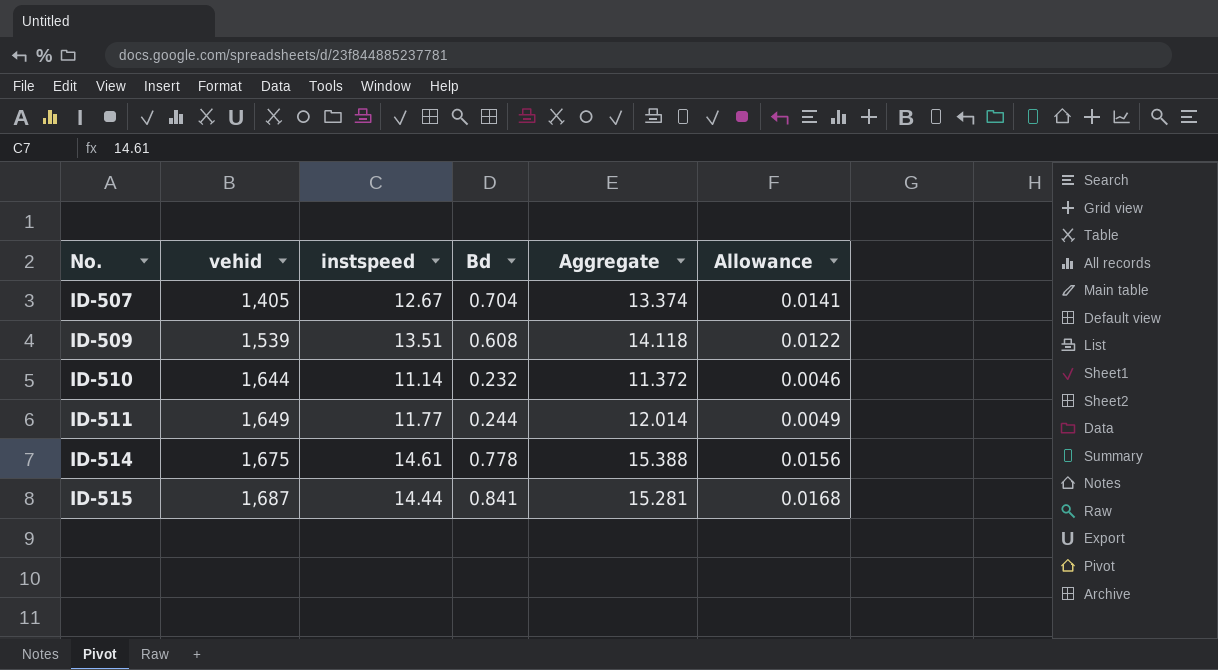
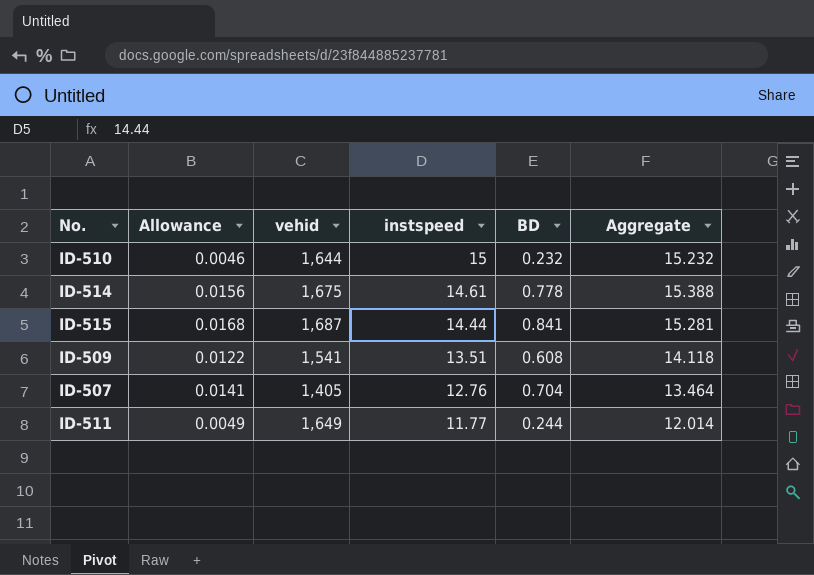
row order: No. ascending -> instspeed descending
column Allowance | position: 6 -> 2
column name: Bd -> BD
ID-510 | instspeed: 11.14 -> 15
ID-510 | Aggregate: 11.372 -> 15.232
ID-509 | vehid: 1,539 -> 1,541
ID-507 | instspeed: 12.67 -> 12.76
ID-507 | Aggregate: 13.374 -> 13.464

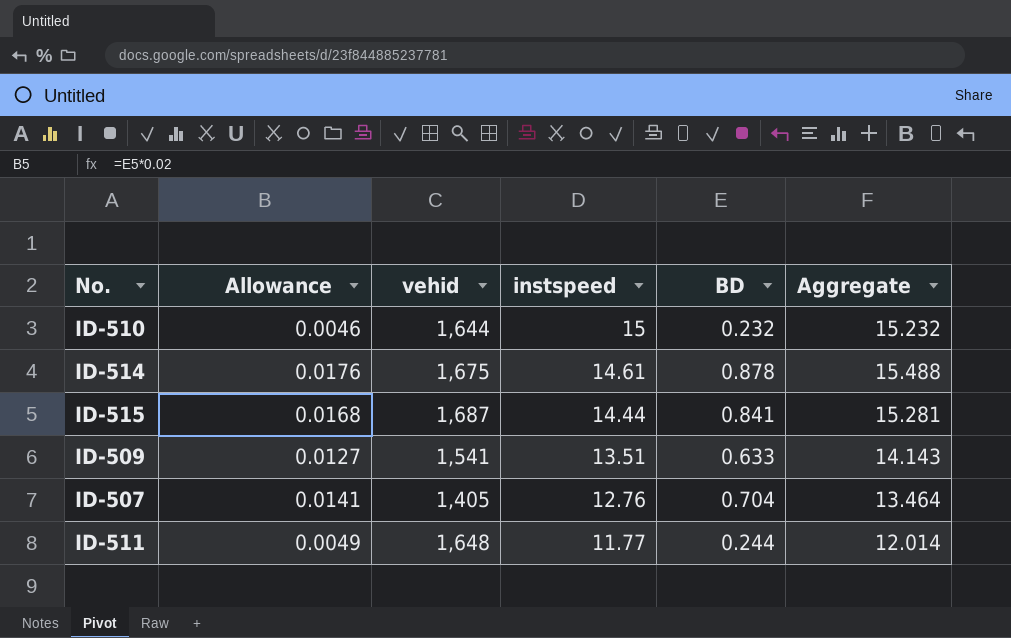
ID-514 | Allowance: 0.0156 -> 0.0176
ID-514 | BD: 0.778 -> 0.878
ID-514 | Aggregate: 15.388 -> 15.488
ID-509 | Allowance: 0.0122 -> 0.0127
ID-509 | BD: 0.608 -> 0.633
ID-509 | Aggregate: 14.118 -> 14.143
ID-511 | vehid: 1,649 -> 1,648

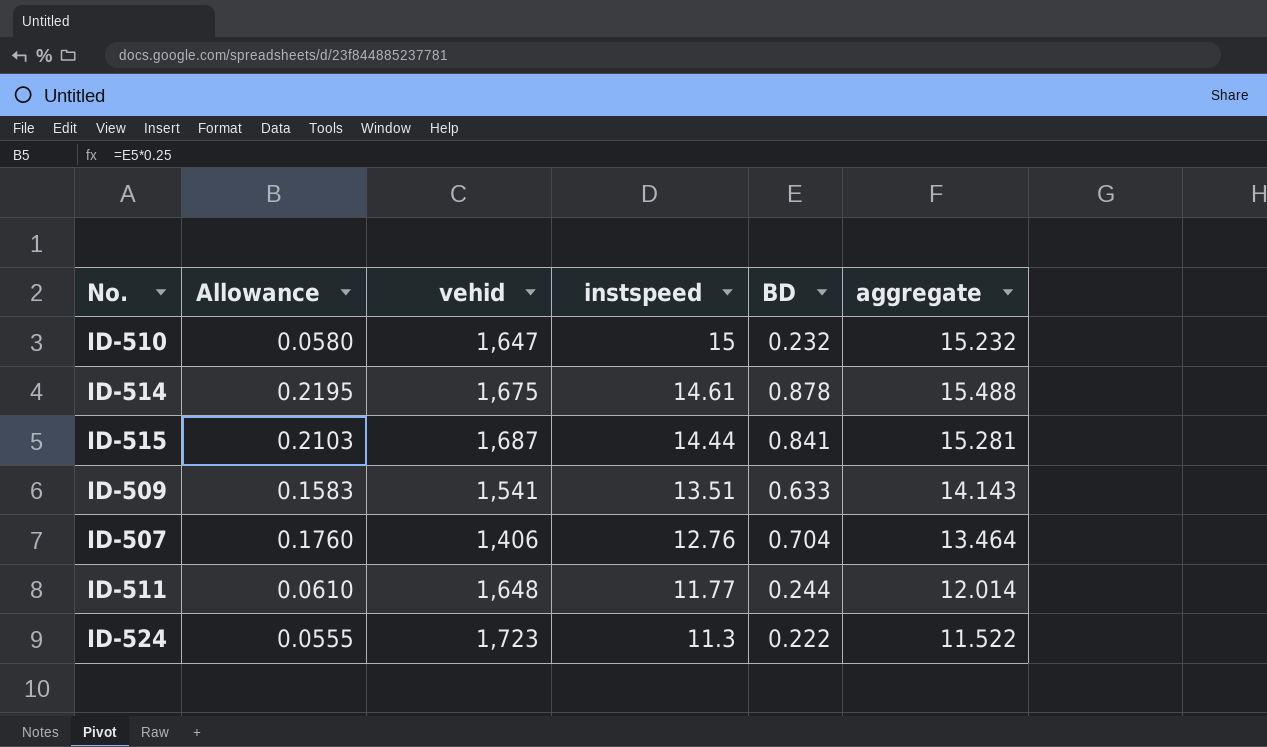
column Allowance | formula: [BD] * 0.02 -> [BD] * 0.25
column name: Aggregate -> aggregate
ID-510 | vehid: 1,644 -> 1,647
ID-507 | vehid: 1,405 -> 1,406
row ID-524: none -> 0.0555 | 1,723 | 11.3 | 0.222 | 11.522

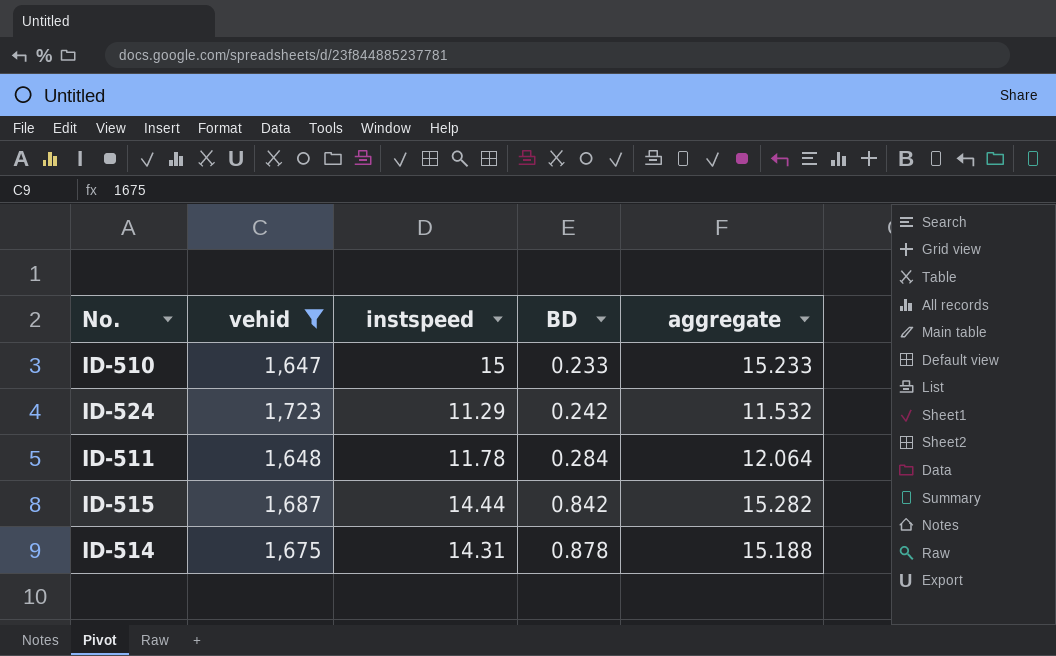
filter: none -> vehid >= 1,647
row order: instspeed descending -> BD ascending
column Allowance | formula: [BD] * 0.25 -> none
ID-510 | BD: 0.232 -> 0.233
ID-510 | aggregate: 15.232 -> 15.233
ID-524 | instspeed: 11.3 -> 11.29
ID-524 | BD: 0.222 -> 0.242
ID-524 | aggregate: 11.522 -> 11.532
ID-511 | instspeed: 11.77 -> 11.78
ID-511 | BD: 0.244 -> 0.284
ID-511 | aggregate: 12.014 -> 12.064
ID-515 | BD: 0.841 -> 0.842
ID-515 | aggregate: 15.281 -> 15.282
ID-514 | instspeed: 14.61 -> 14.31
ID-514 | aggregate: 15.488 -> 15.188

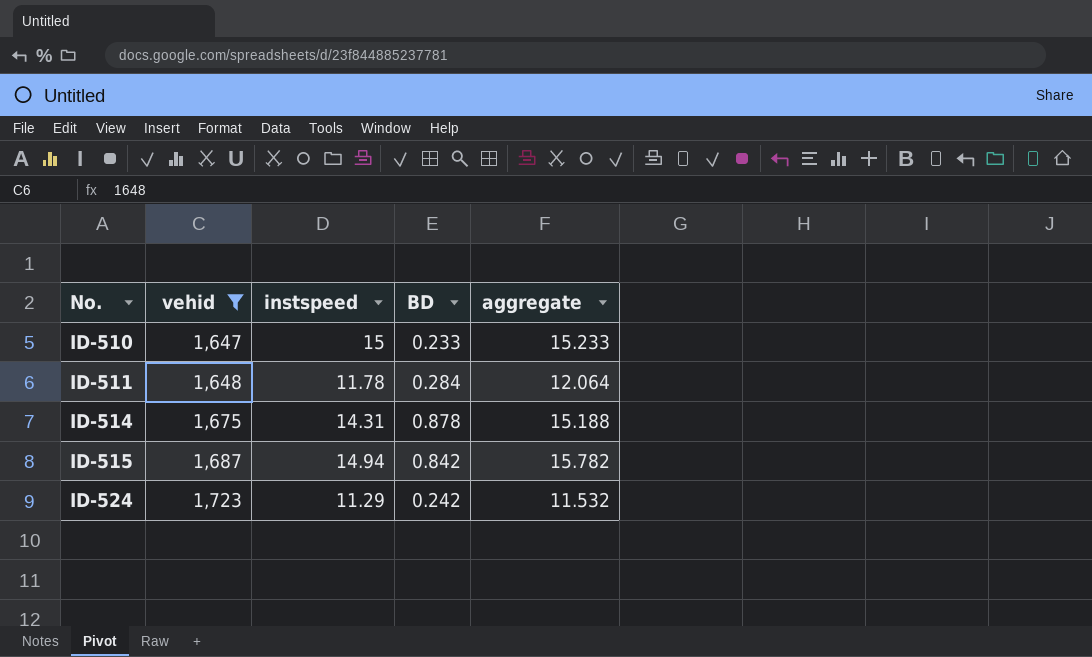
row order: BD ascending -> No. ascending
ID-515 | instspeed: 14.44 -> 14.94
ID-515 | aggregate: 15.282 -> 15.782

